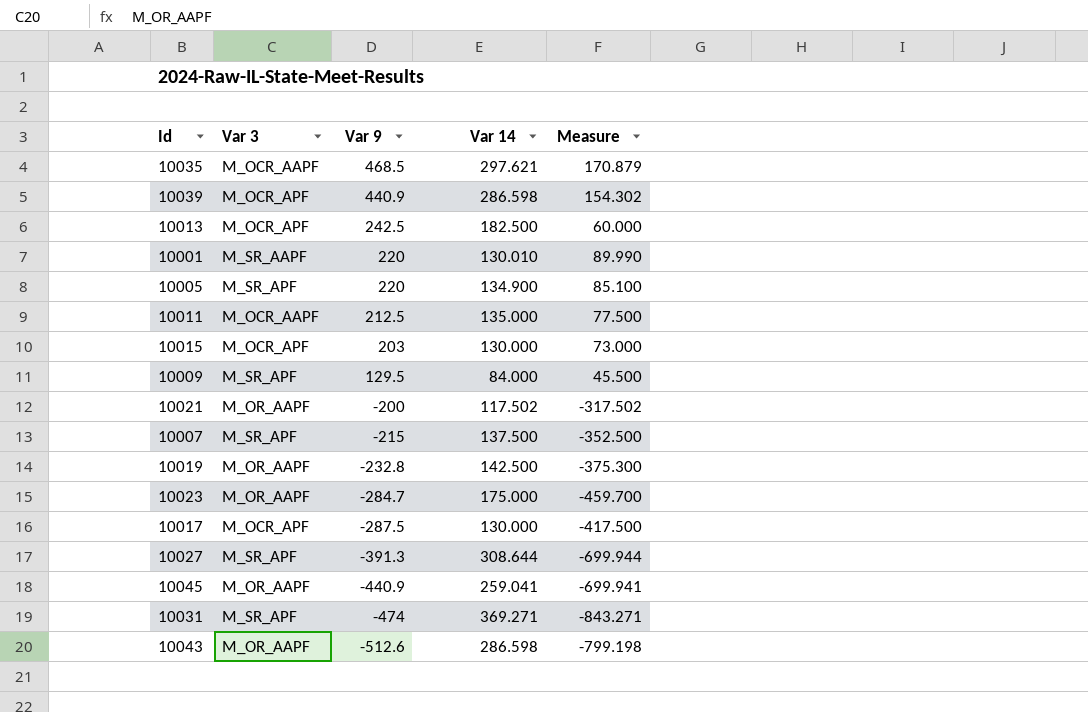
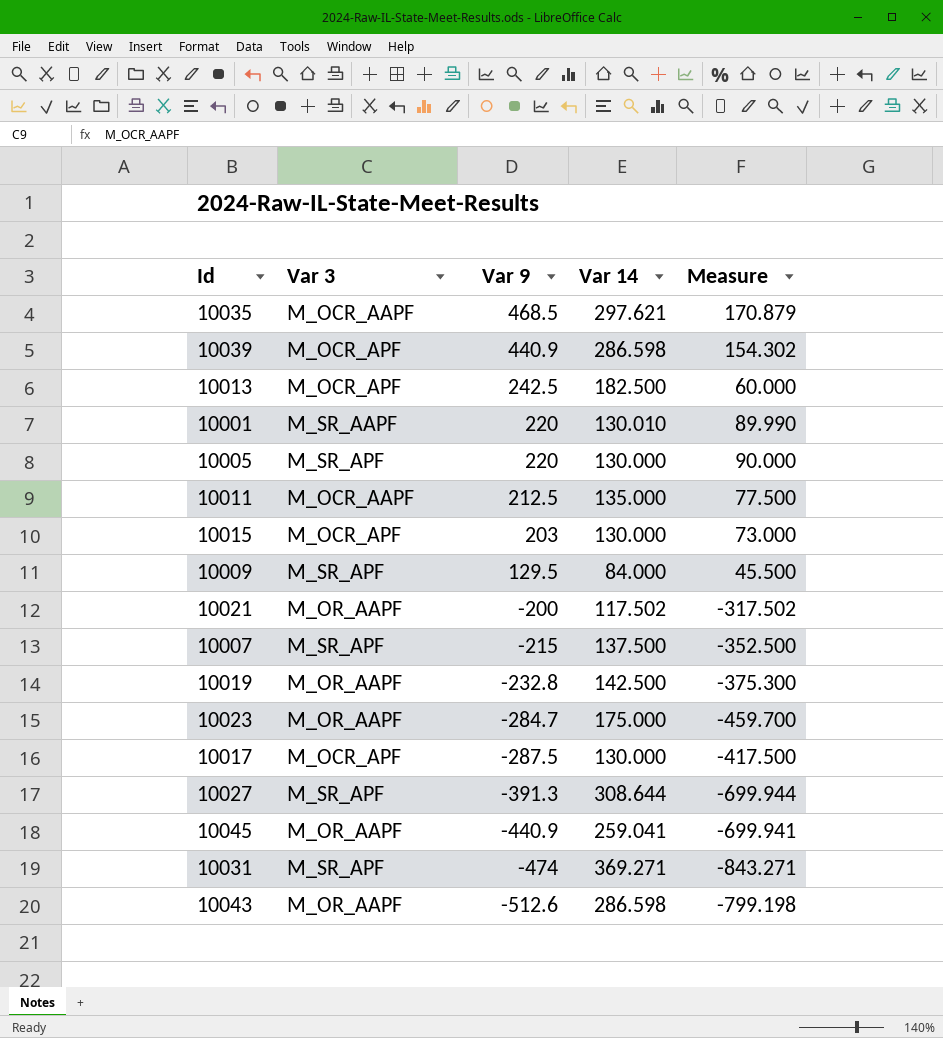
10005 | Var 14: 134.900 -> 130.000
10005 | Measure: 85.100 -> 90.000

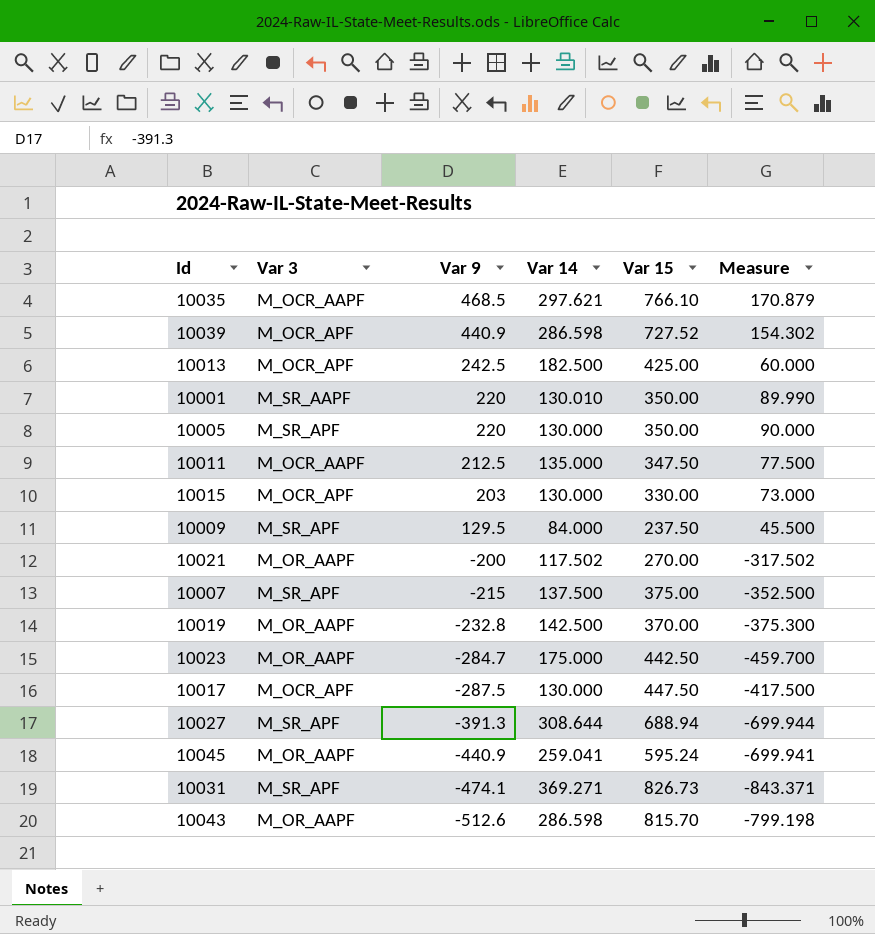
column Var 15 | position: none -> 5
10031 | Var 9: -474 -> -474.1
10031 | Measure: -843.271 -> -843.371

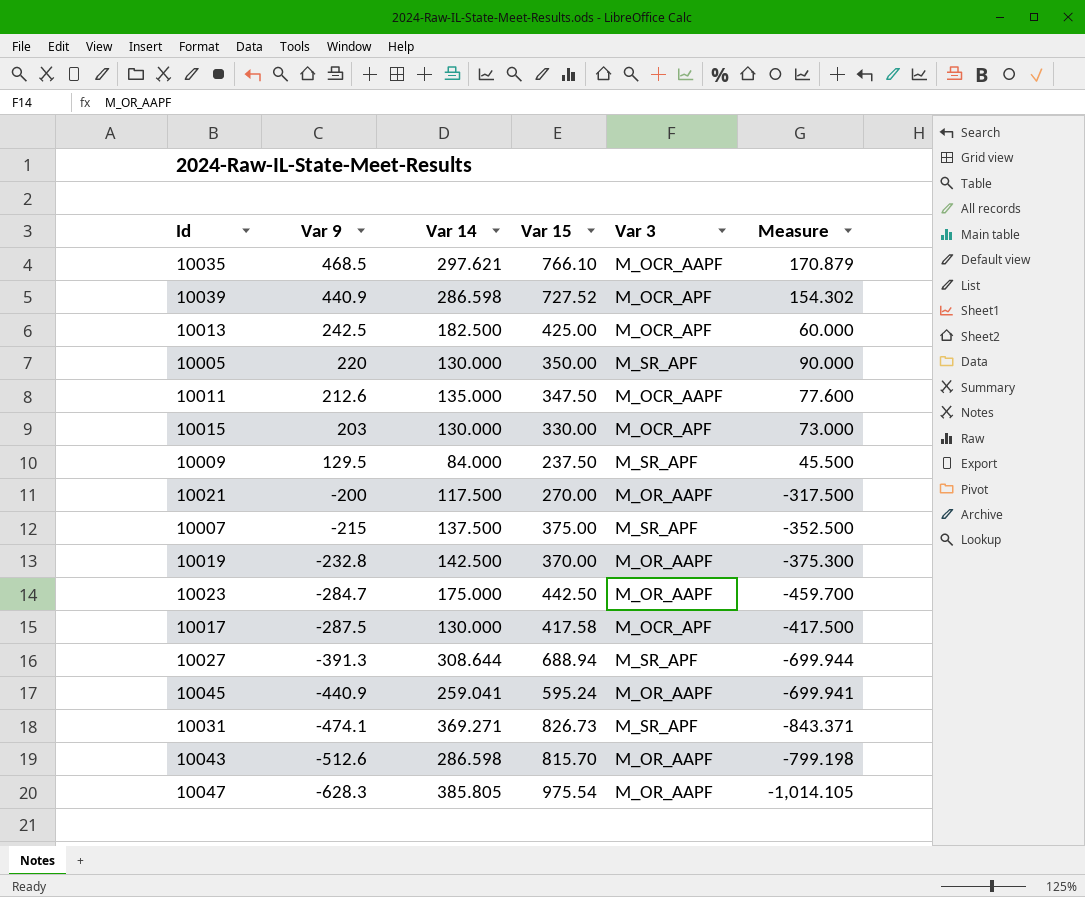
column Var 3 | position: 2 -> 5
row 10001: M_SR_AAPF | 220 | 130.010 | 350.00 | 89.990 -> none
10011 | Var 9: 212.5 -> 212.6
10011 | Measure: 77.500 -> 77.600
10021 | Var 14: 117.502 -> 117.500
10021 | Measure: -317.502 -> -317.500
10017 | Var 15: 447.50 -> 417.58
row 10047: none -> -628.3 | 385.805 | 975.54 | M_OR_AAPF | -1,014.105

